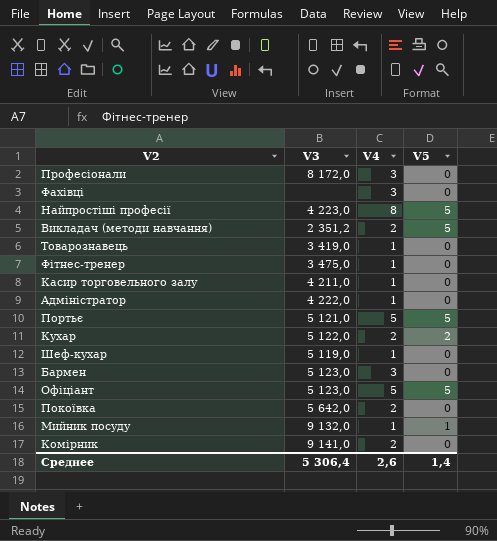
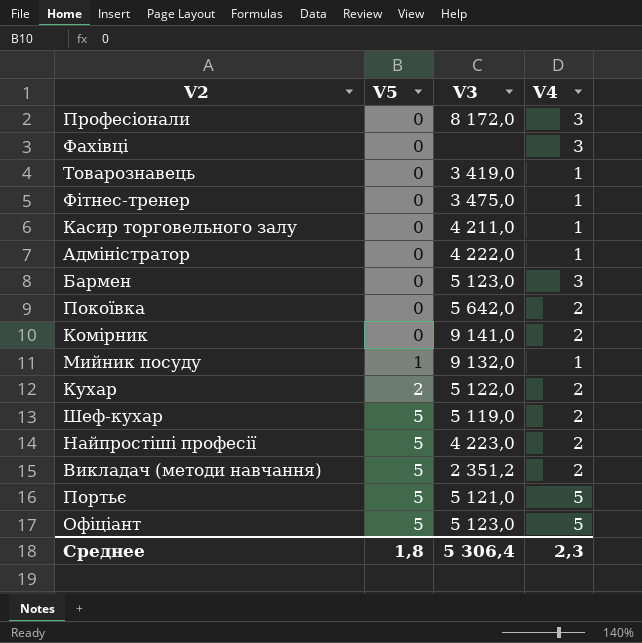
row order: none -> V5 ascending
column V5 | position: 4 -> 2
Шеф-кухар | V5: 0 -> 5
Шеф-кухар | V4: 1 -> 2
Найпростіші професії | V4: 8 -> 2
Среднее | V5: 1,4 -> 1,8
Среднее | V4: 2,6 -> 2,3

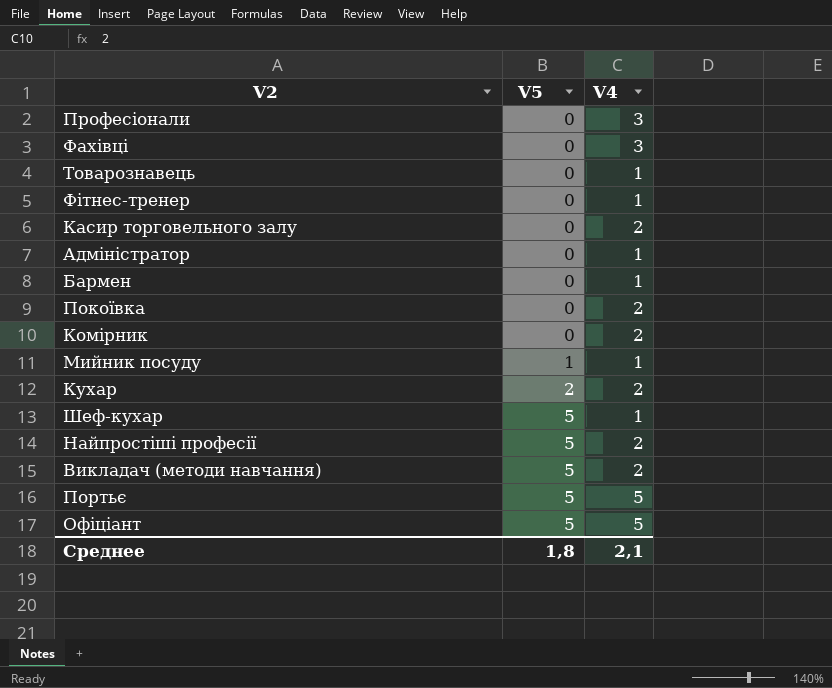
column V3 | position: 3 -> none
Касир торговельного залу | V4: 1 -> 2
Бармен | V4: 3 -> 1
Шеф-кухар | V4: 2 -> 1
Среднее | V4: 2,3 -> 2,1

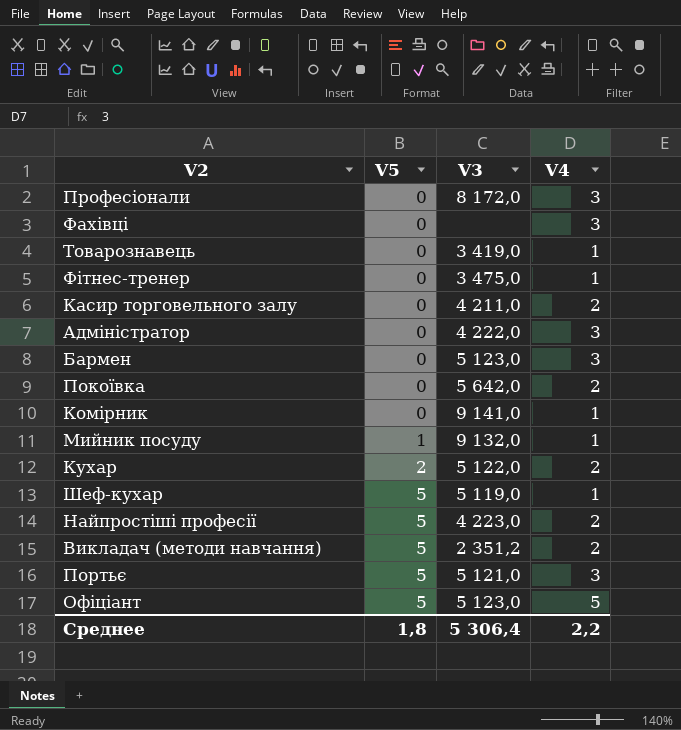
column V3 | position: none -> 3
Адміністратор | V4: 1 -> 3
Бармен | V4: 1 -> 3
Комірник | V4: 2 -> 1
Портьє | V4: 5 -> 3
Среднее | V4: 2,1 -> 2,2

